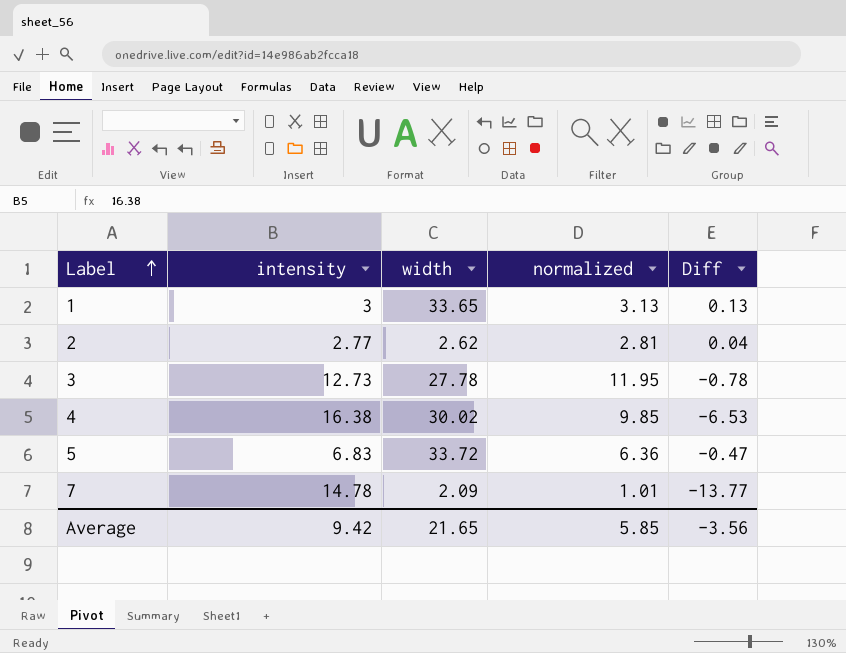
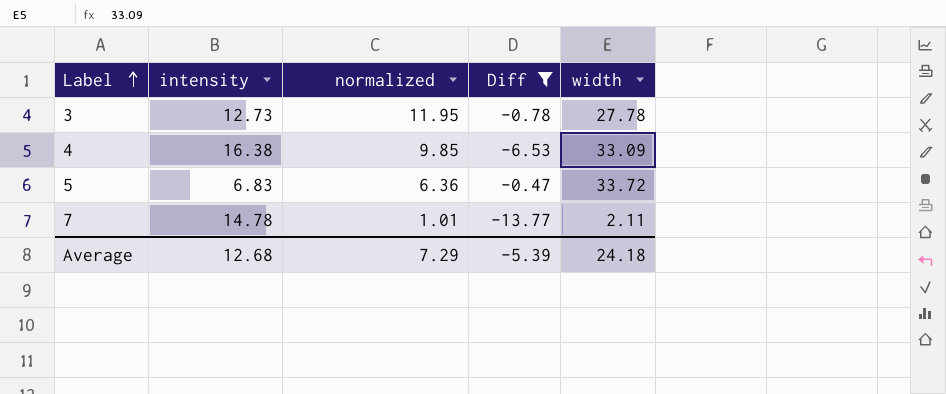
filter: none -> Diff <= -0.47
column width | position: 3 -> 5
4 | width: 30.02 -> 33.09
7 | width: 2.09 -> 2.11
Average | intensity: 9.42 -> 12.68
Average | normalized: 5.85 -> 7.29
Average | Diff: -3.56 -> -5.39
Average | width: 21.65 -> 24.18

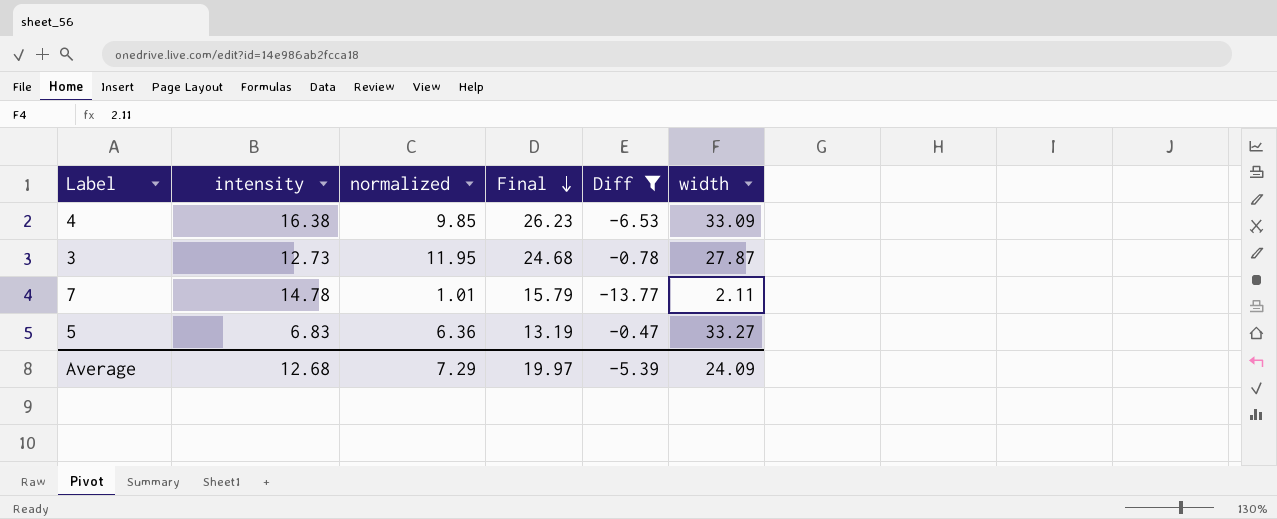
row order: Label ascending -> Final descending
column Final | formula: none -> [intensity] + [normalized]
3 | width: 27.78 -> 27.87
5 | width: 33.72 -> 33.27
Average | width: 24.18 -> 24.09

